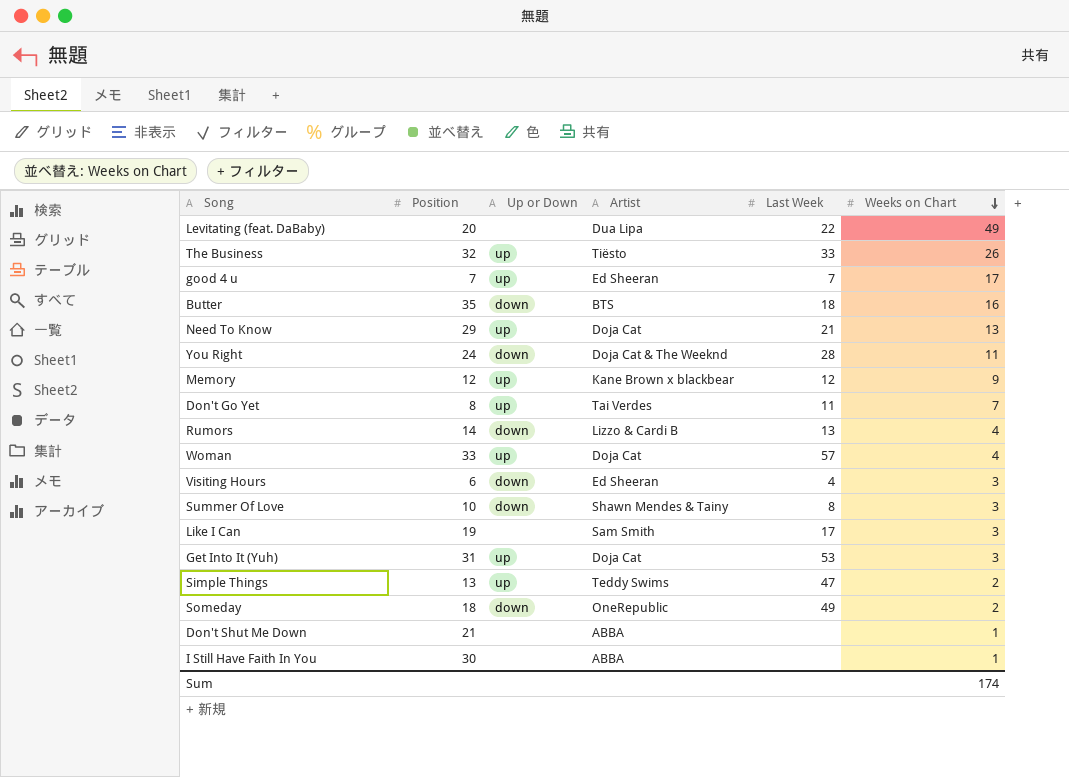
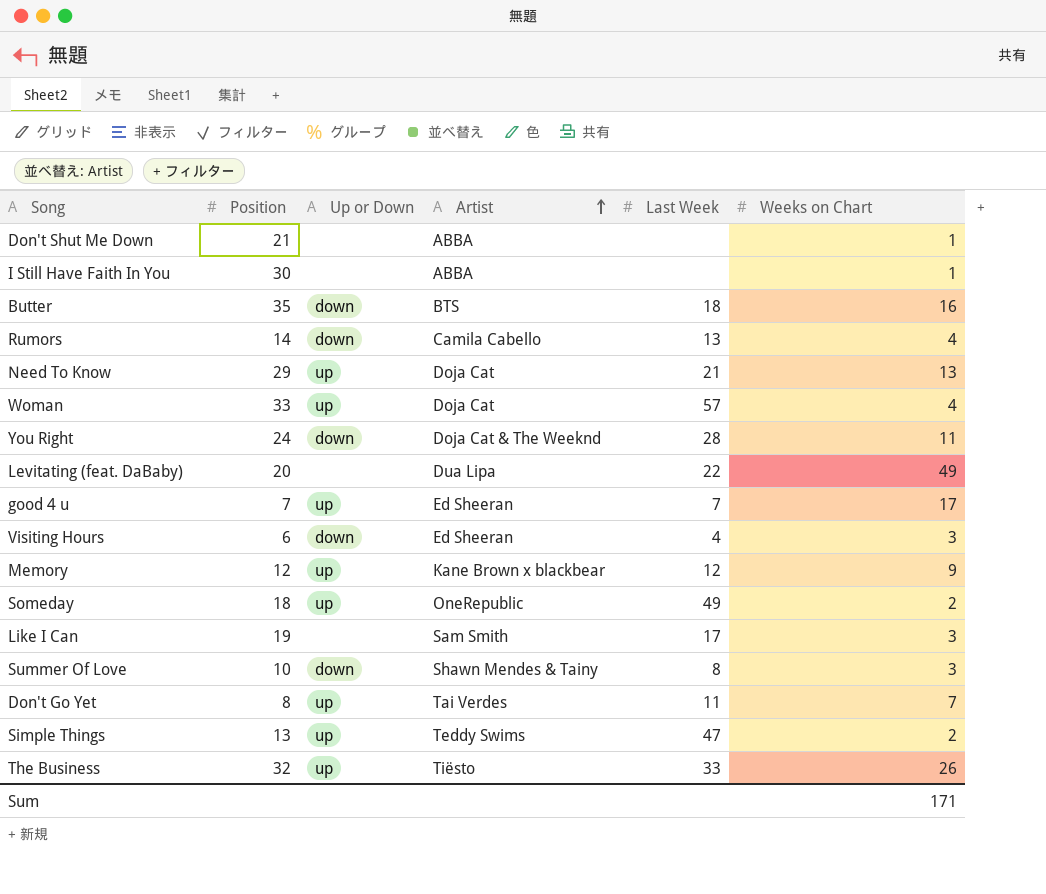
row order: Weeks on Chart descending -> Artist ascending
row Get Into It (Yuh): 31 | up | Doja Cat | 53 | 3 -> none
Rumors | Artist: Lizzo & Cardi B -> Camila Cabello
Someday | Up or Down: down -> up
Sum | Weeks on Chart: 174 -> 171

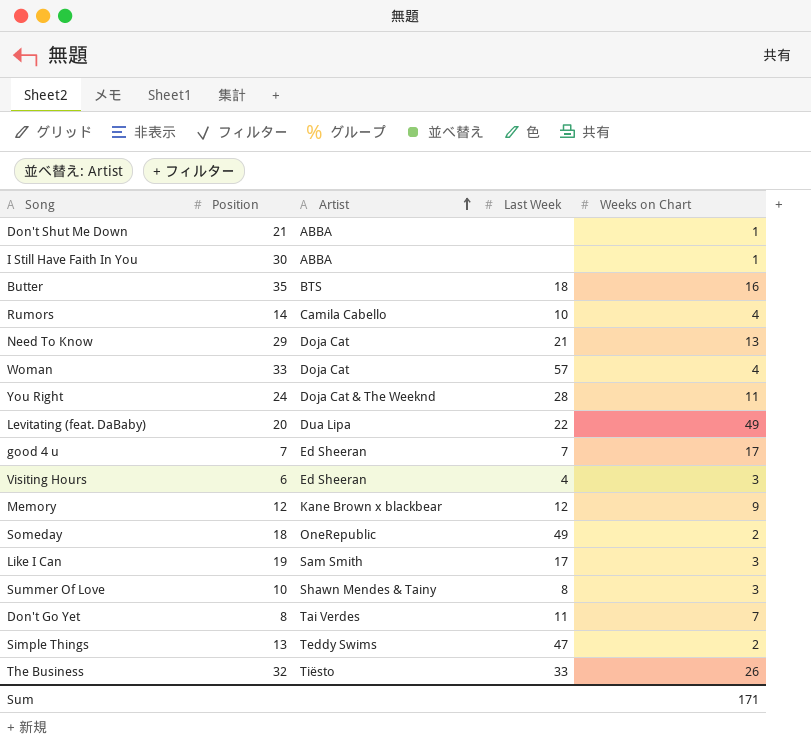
column Up or Down | position: 3 -> none
Rumors | Last Week: 13 -> 10

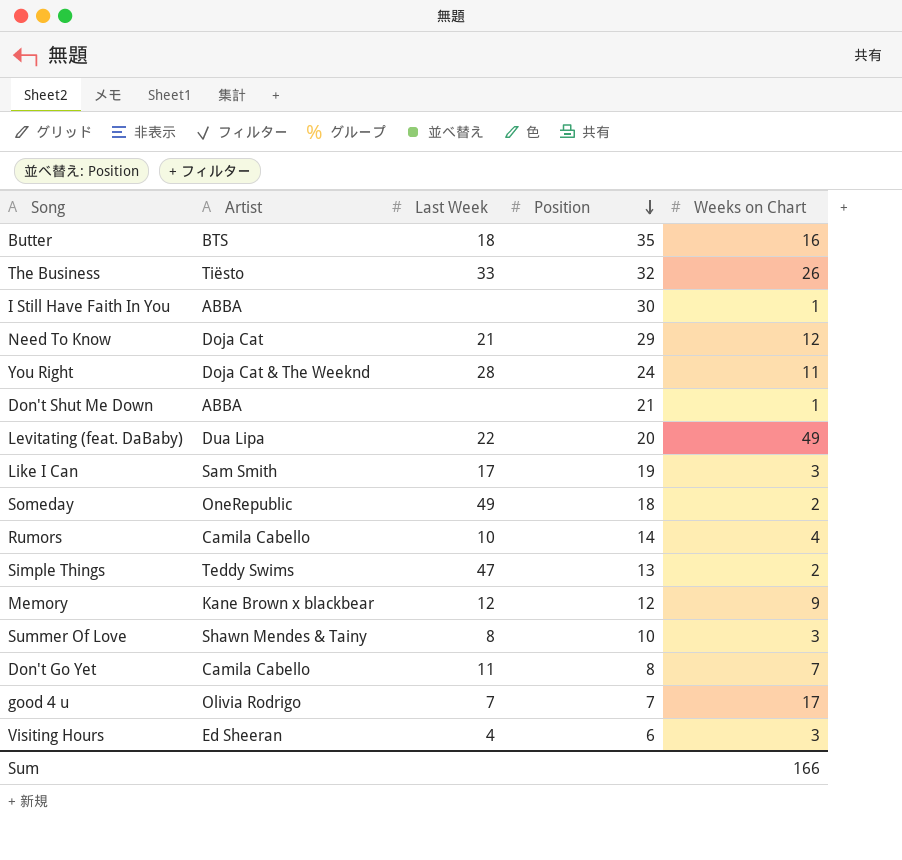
row order: Artist ascending -> Position descending
column Position | position: 2 -> 4
row Woman: 33 | Doja Cat | 57 | 4 -> none
Need To Know | Weeks on Chart: 13 -> 12
Don't Go Yet | Artist: Tai Verdes -> Camila Cabello
good 4 u | Artist: Ed Sheeran -> Olivia Rodrigo
Sum | Weeks on Chart: 171 -> 166

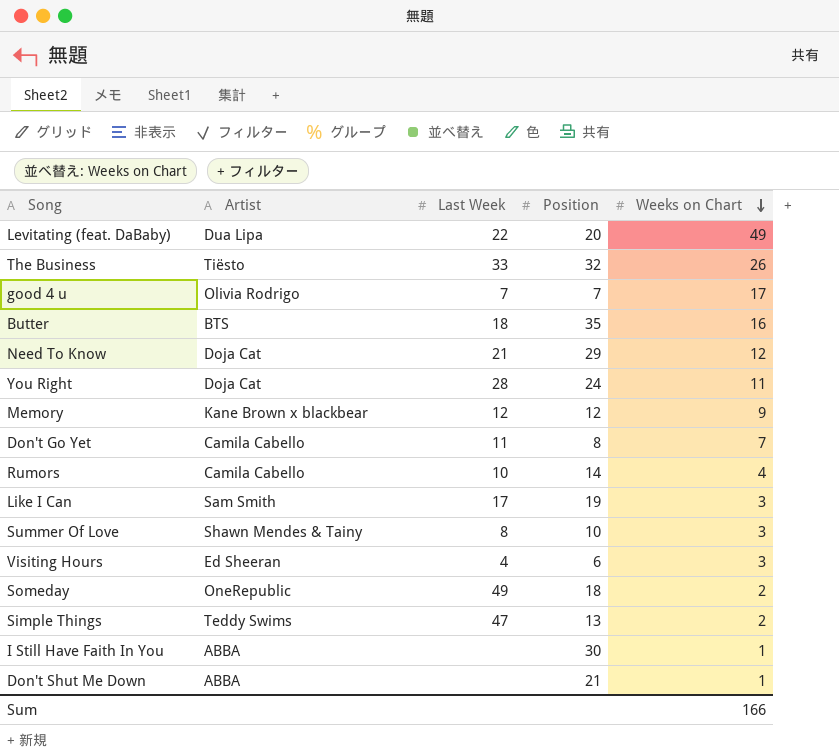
row order: Position descending -> Weeks on Chart descending
You Right | Artist: Doja Cat & The Weeknd -> Doja Cat

